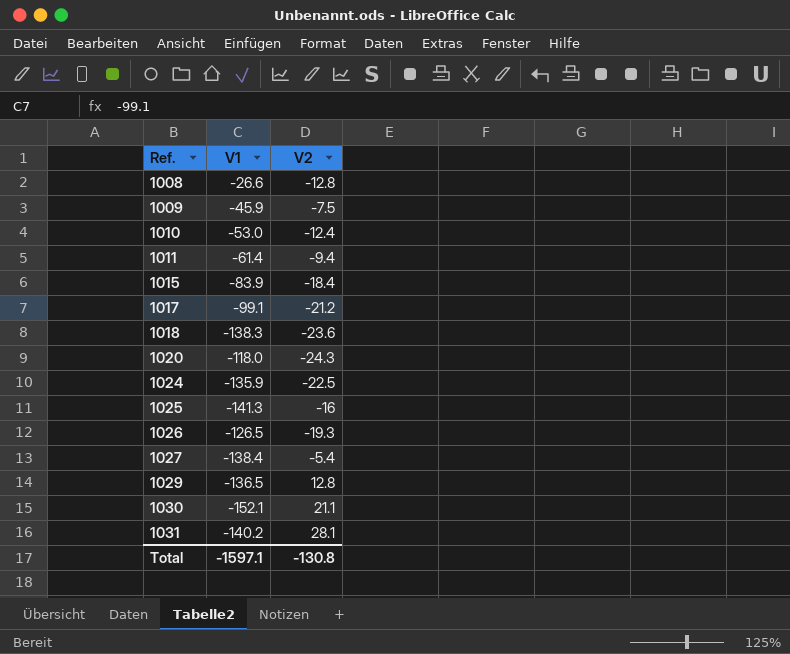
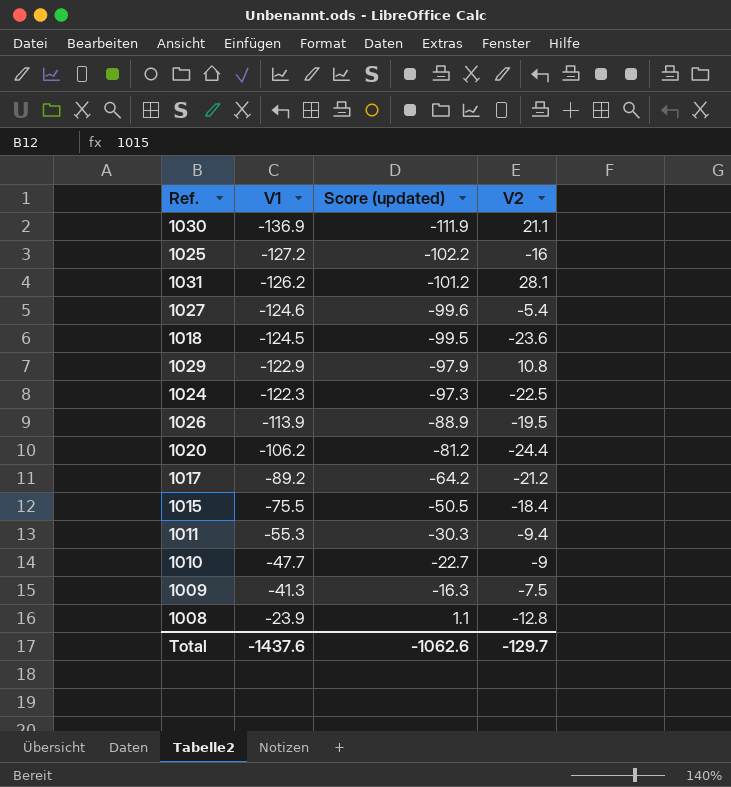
row order: Ref. ascending -> V1 ascending
column Score (updated) | formula: none -> [V1] + 25
1030 | V1: -152.1 -> -136.9
1025 | V1: -141.3 -> -127.2
1031 | V1: -140.2 -> -126.2
1027 | V1: -138.4 -> -124.6
1018 | V1: -138.3 -> -124.5
1029 | V1: -136.5 -> -122.9
1029 | V2: 12.8 -> 10.8
1024 | V1: -135.9 -> -122.3
1026 | V1: -126.5 -> -113.9
1026 | V2: -19.3 -> -19.5
1020 | V1: -118.0 -> -106.2
1020 | V2: -24.3 -> -24.4
1017 | V1: -99.1 -> -89.2
1015 | V1: -83.9 -> -75.5
1011 | V1: -61.4 -> -55.3
1010 | V1: -53.0 -> -47.7
1010 | V2: -12.4 -> -9
1009 | V1: -45.9 -> -41.3
1008 | V1: -26.6 -> -23.9
Total | V1: -1597.1 -> -1437.6
Total | V2: -130.8 -> -129.7

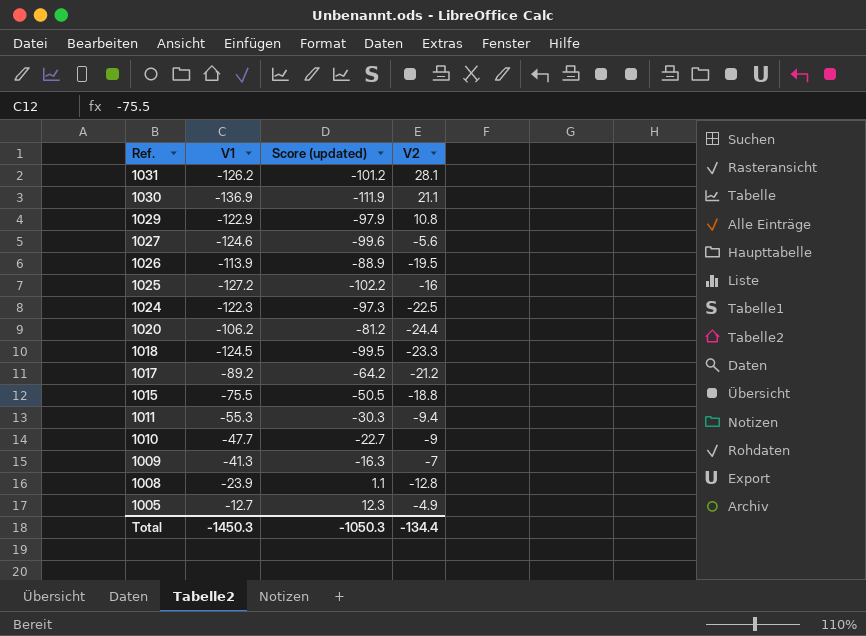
row order: V1 ascending -> Ref. descending
1027 | V2: -5.4 -> -5.6
1018 | V2: -23.6 -> -23.3
1015 | V2: -18.4 -> -18.8
1009 | V2: -7.5 -> -7
row 1005: none -> -12.7 | 12.3 | -4.9
Total | V1: -1437.6 -> -1450.3
Total | Score (updated): -1062.6 -> -1050.3
Total | V2: -129.7 -> -134.4

